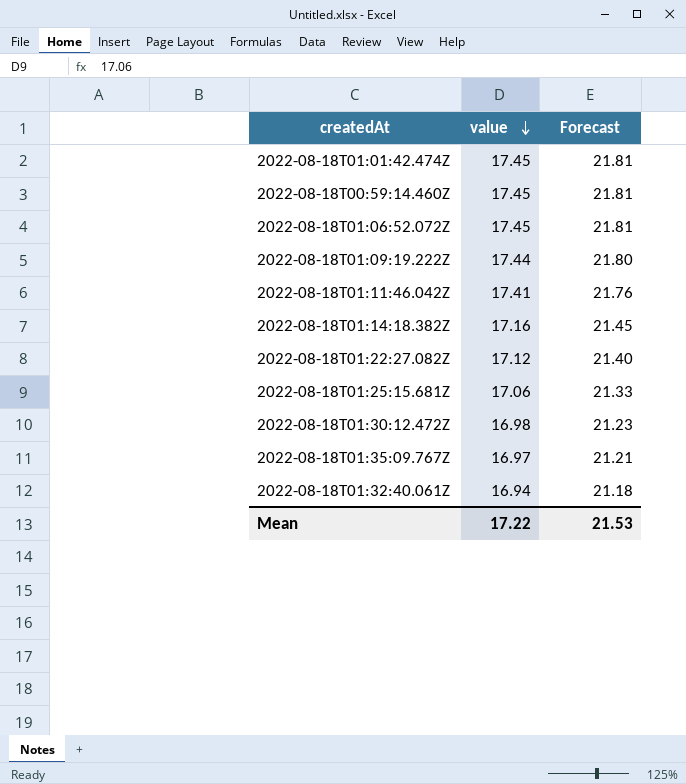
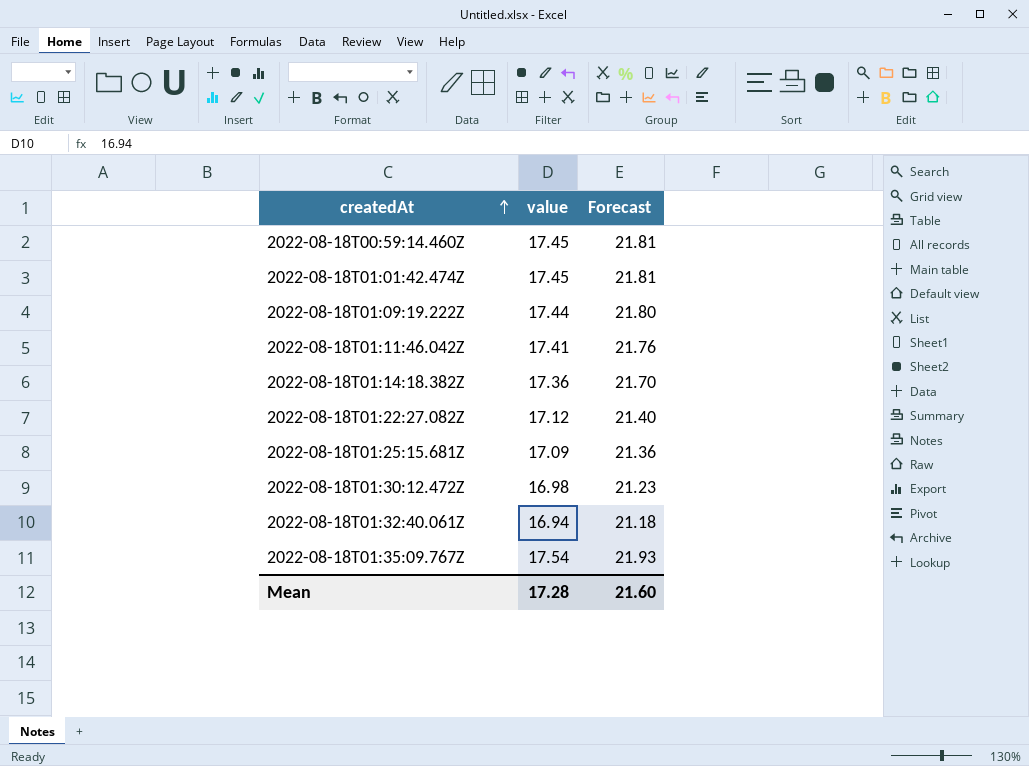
row order: value descending -> createdAt ascending
row 2022-08-18T01:06:52.072Z: 17.45 | 21.81 -> none
2022-08-18T01:14:18.382Z | value: 17.16 -> 17.36
2022-08-18T01:14:18.382Z | Forecast: 21.45 -> 21.70
2022-08-18T01:25:15.681Z | value: 17.06 -> 17.09
2022-08-18T01:25:15.681Z | Forecast: 21.33 -> 21.36
2022-08-18T01:35:09.767Z | value: 16.97 -> 17.54
2022-08-18T01:35:09.767Z | Forecast: 21.21 -> 21.93
Mean | value: 17.22 -> 17.28
Mean | Forecast: 21.53 -> 21.60

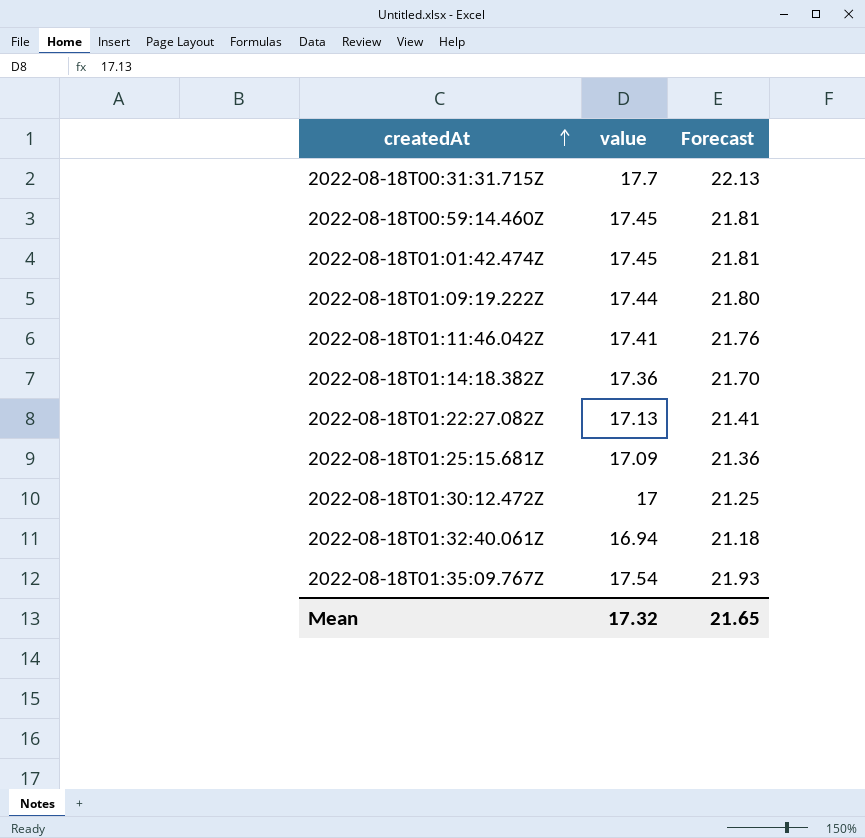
row 2022-08-18T00:31:31.715Z: none -> 17.7 | 22.13
2022-08-18T01:22:27.082Z | value: 17.12 -> 17.13
2022-08-18T01:22:27.082Z | Forecast: 21.40 -> 21.41
2022-08-18T01:30:12.472Z | value: 16.98 -> 17
2022-08-18T01:30:12.472Z | Forecast: 21.23 -> 21.25
Mean | value: 17.28 -> 17.32
Mean | Forecast: 21.60 -> 21.65

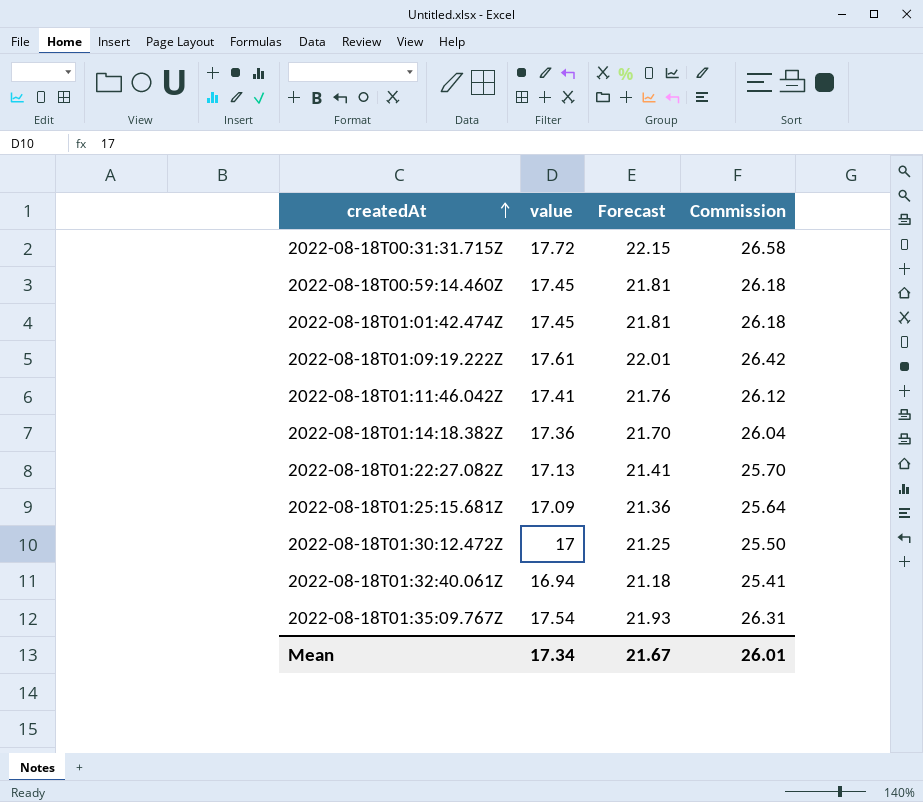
column Commission | formula: none -> [value] * 1.5
2022-08-18T00:31:31.715Z | value: 17.7 -> 17.72
2022-08-18T00:31:31.715Z | Forecast: 22.13 -> 22.15
2022-08-18T01:09:19.222Z | value: 17.44 -> 17.61
2022-08-18T01:09:19.222Z | Forecast: 21.80 -> 22.01
Mean | value: 17.32 -> 17.34
Mean | Forecast: 21.65 -> 21.67

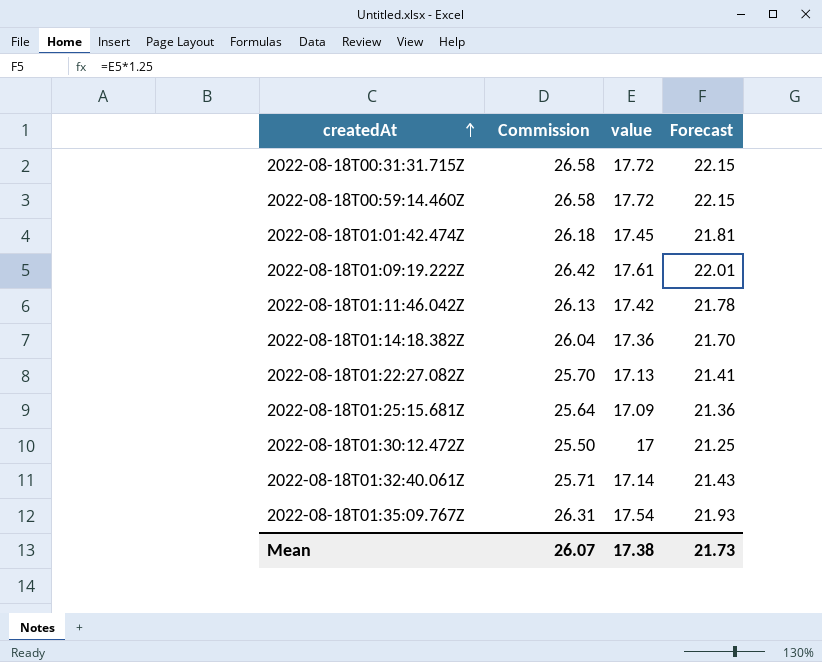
column Commission | position: 4 -> 2
2022-08-18T00:59:14.460Z | Commission: 26.18 -> 26.58
2022-08-18T00:59:14.460Z | value: 17.45 -> 17.72
2022-08-18T00:59:14.460Z | Forecast: 21.81 -> 22.15
2022-08-18T01:11:46.042Z | Commission: 26.12 -> 26.13
2022-08-18T01:11:46.042Z | value: 17.41 -> 17.42
2022-08-18T01:11:46.042Z | Forecast: 21.76 -> 21.78
2022-08-18T01:32:40.061Z | Commission: 25.41 -> 25.71
2022-08-18T01:32:40.061Z | value: 16.94 -> 17.14
2022-08-18T01:32:40.061Z | Forecast: 21.18 -> 21.43
Mean | Commission: 26.01 -> 26.07
Mean | value: 17.34 -> 17.38
Mean | Forecast: 21.67 -> 21.73

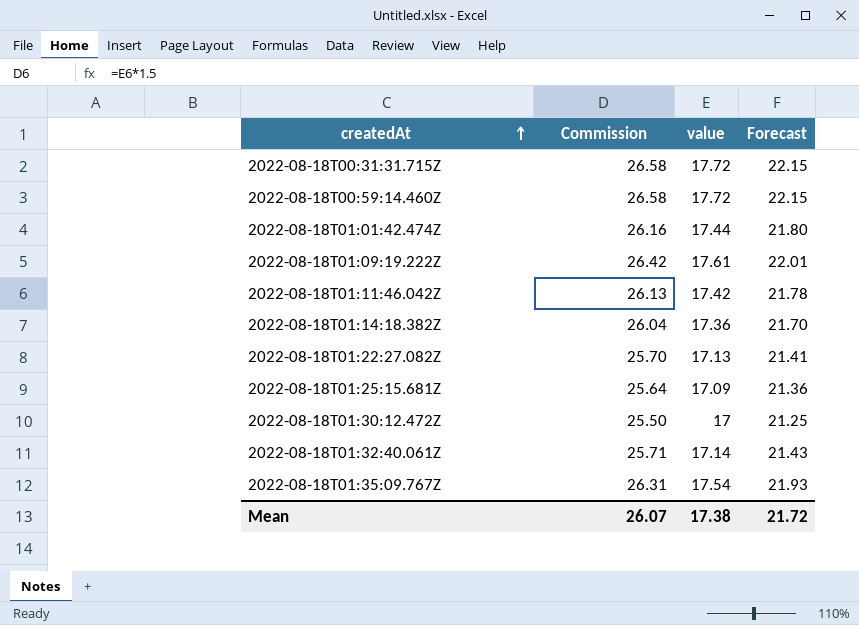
2022-08-18T01:01:42.474Z | Commission: 26.18 -> 26.16
2022-08-18T01:01:42.474Z | value: 17.45 -> 17.44
2022-08-18T01:01:42.474Z | Forecast: 21.81 -> 21.80
Mean | Forecast: 21.73 -> 21.72

